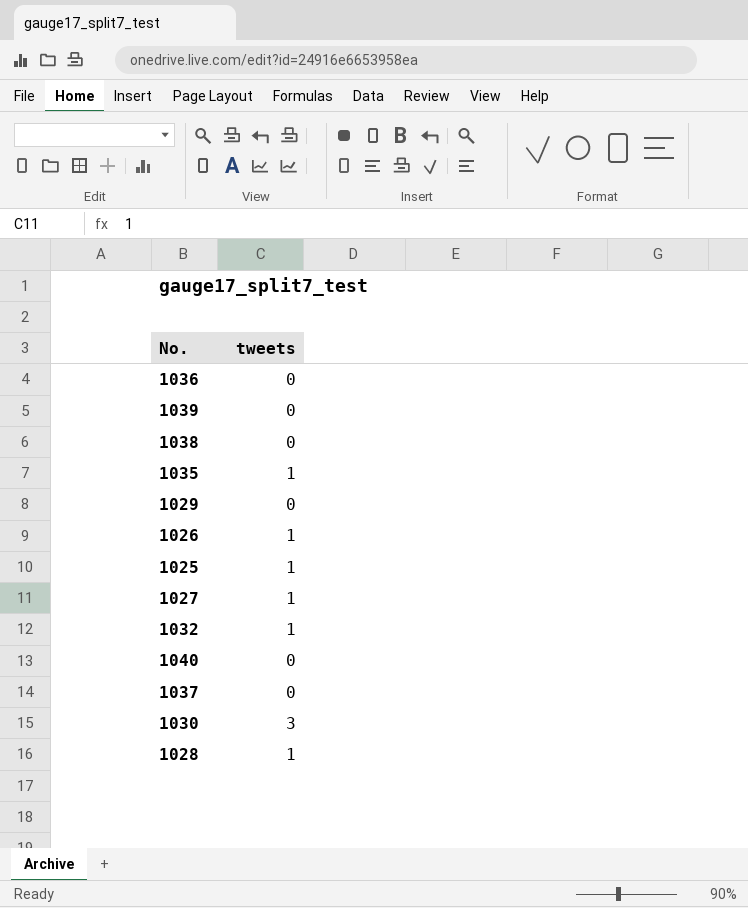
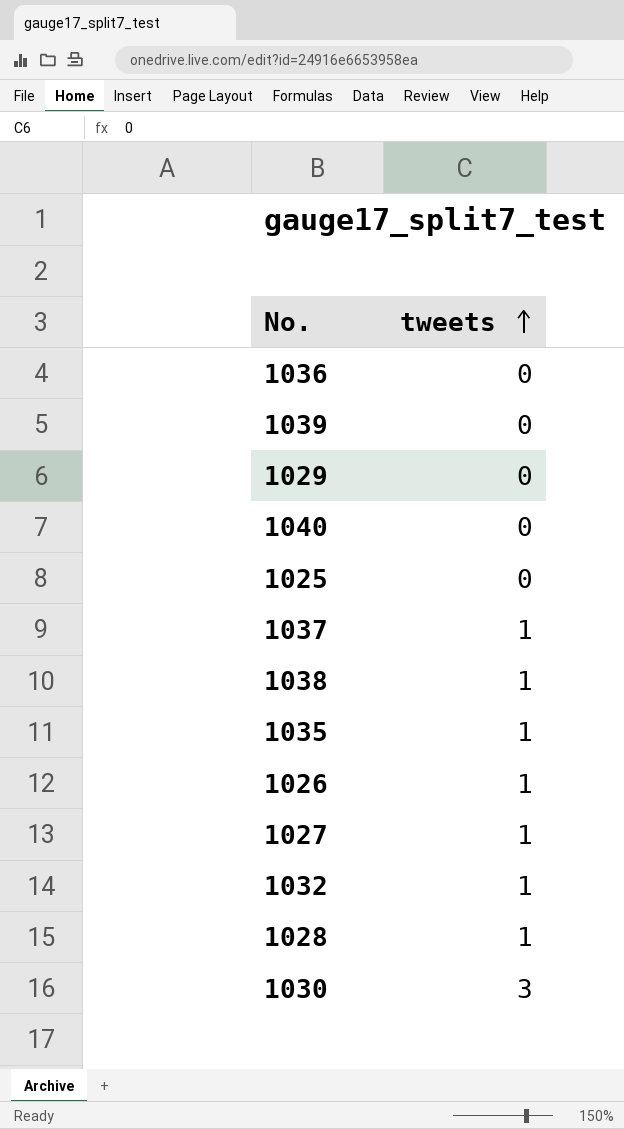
row order: none -> tweets ascending
1025 | tweets: 1 -> 0
1037 | tweets: 0 -> 1
1038 | tweets: 0 -> 1

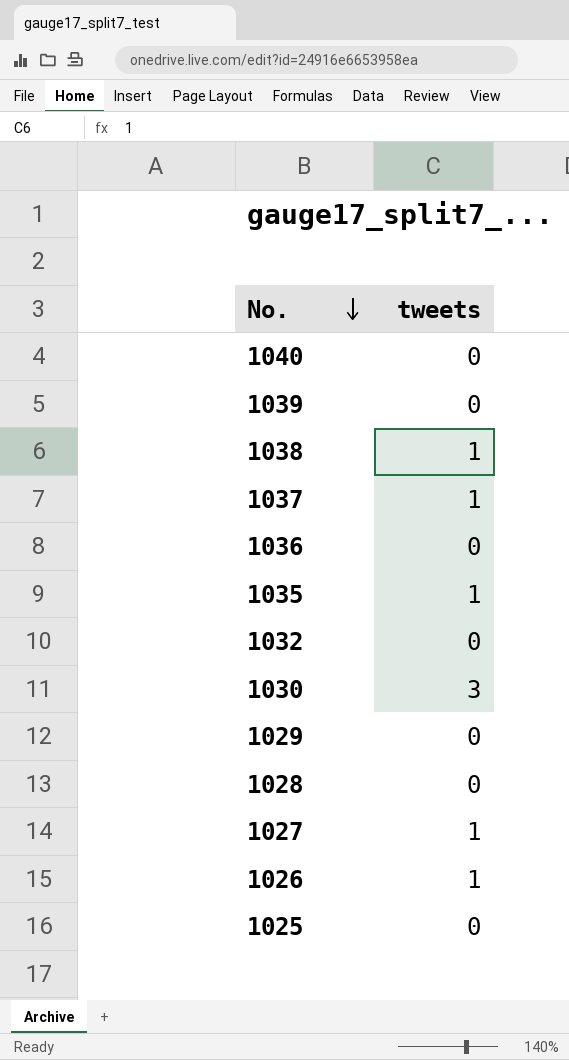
row order: tweets ascending -> No. descending
1032 | tweets: 1 -> 0
1028 | tweets: 1 -> 0

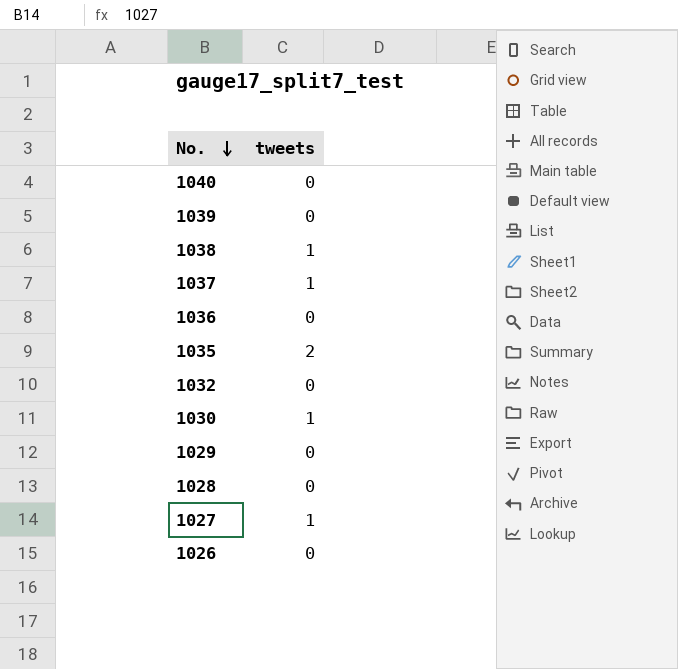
row 1025: 0 -> none
1035 | tweets: 1 -> 2
1030 | tweets: 3 -> 1
1026 | tweets: 1 -> 0

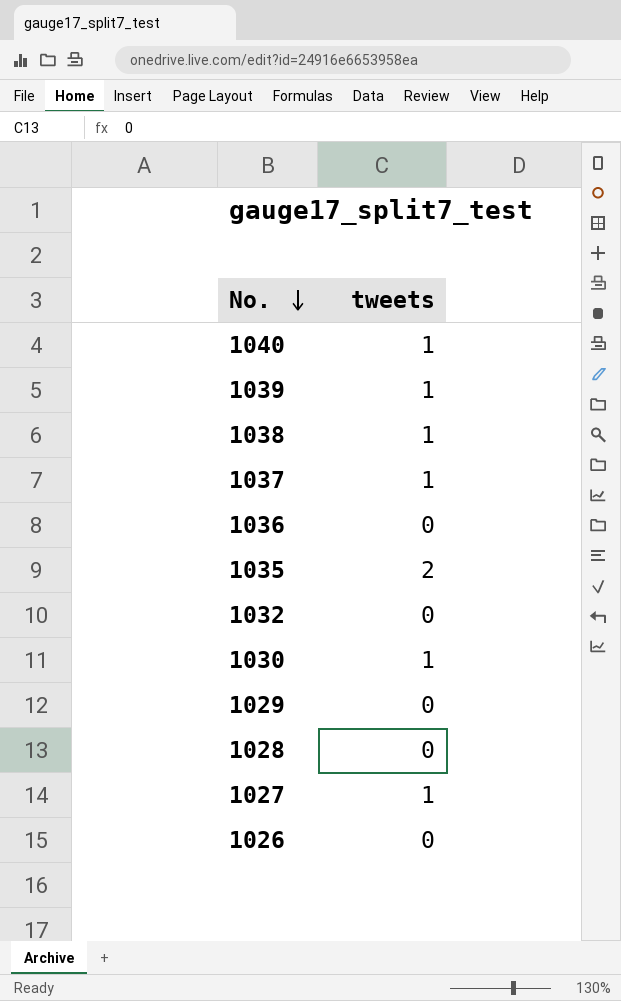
1040 | tweets: 0 -> 1
1039 | tweets: 0 -> 1

